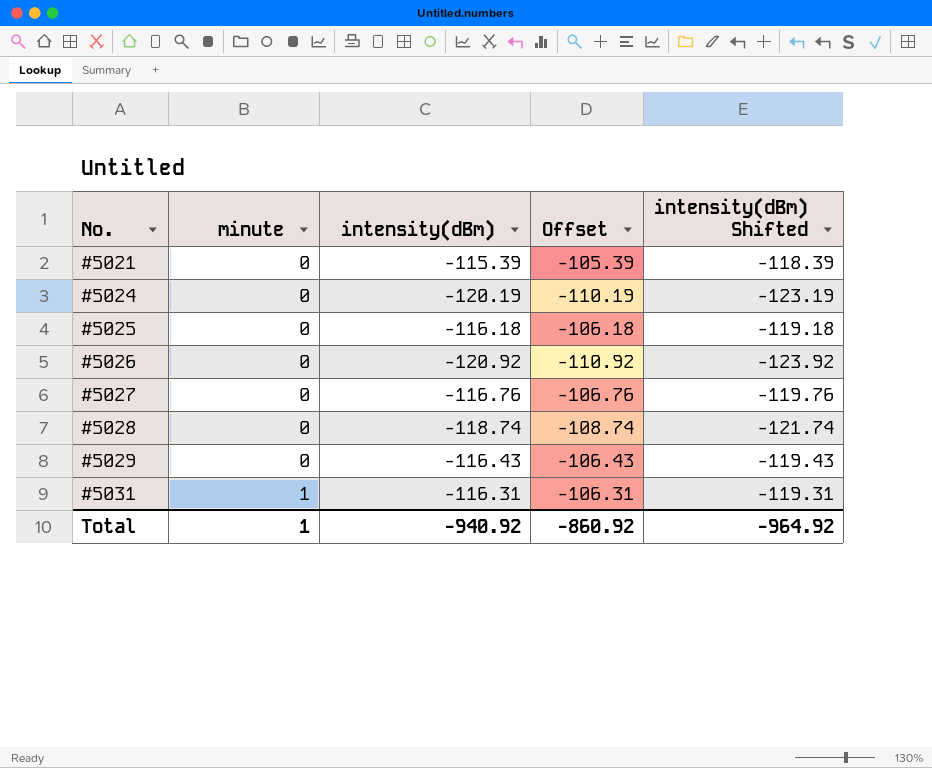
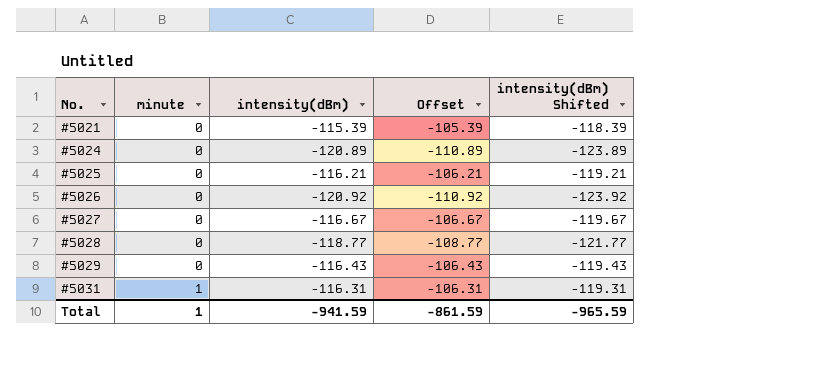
#5024 | intensity(dBm): -120.19 -> -120.89
#5024 | Offset: -110.19 -> -110.89
#5024 | intensity(dBm) Shifted: -123.19 -> -123.89
#5025 | intensity(dBm): -116.18 -> -116.21
#5025 | Offset: -106.18 -> -106.21
#5025 | intensity(dBm) Shifted: -119.18 -> -119.21
#5027 | intensity(dBm): -116.76 -> -116.67
#5027 | Offset: -106.76 -> -106.67
#5027 | intensity(dBm) Shifted: -119.76 -> -119.67
#5028 | intensity(dBm): -118.74 -> -118.77
#5028 | Offset: -108.74 -> -108.77
#5028 | intensity(dBm) Shifted: -121.74 -> -121.77
Total | intensity(dBm): -940.92 -> -941.59
Total | Offset: -860.92 -> -861.59
Total | intensity(dBm) Shifted: -964.92 -> -965.59

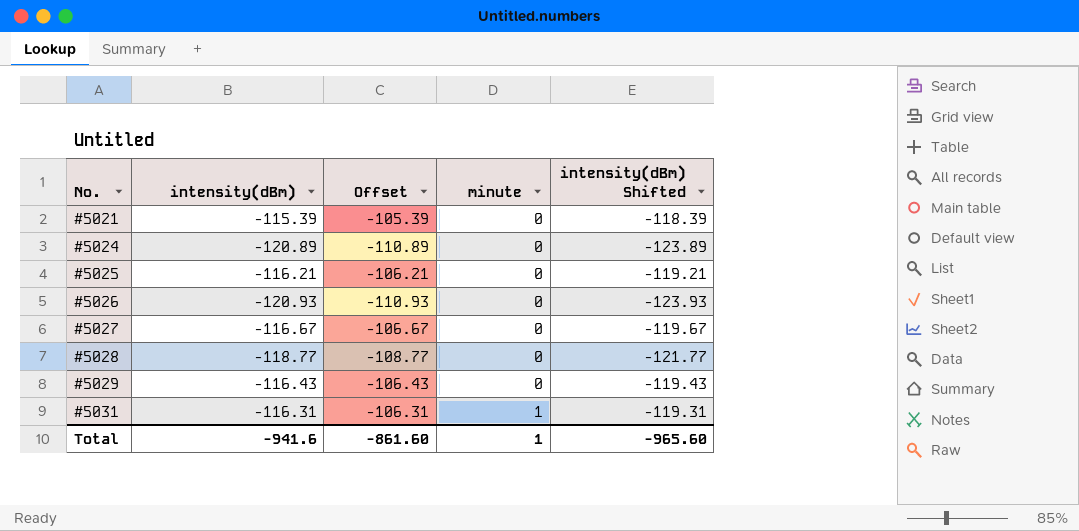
column minute | position: 2 -> 4
#5026 | intensity(dBm): -120.92 -> -120.93
#5026 | Offset: -110.92 -> -110.93
#5026 | intensity(dBm) Shifted: -123.92 -> -123.93
Total | intensity(dBm): -941.59 -> -941.6
Total | Offset: -861.59 -> -861.60
Total | intensity(dBm) Shifted: -965.59 -> -965.60

